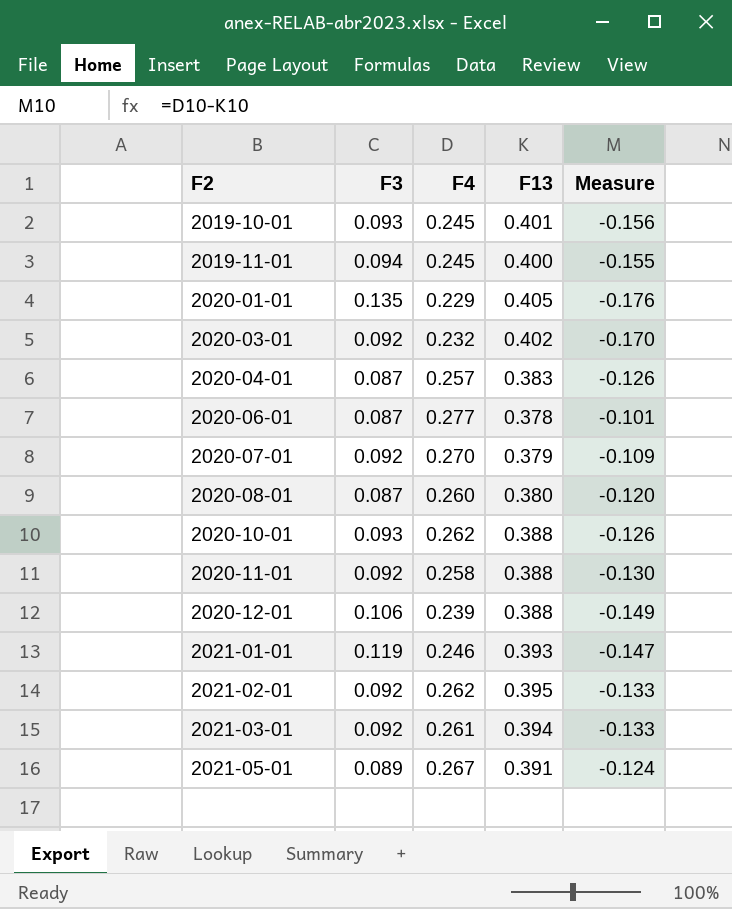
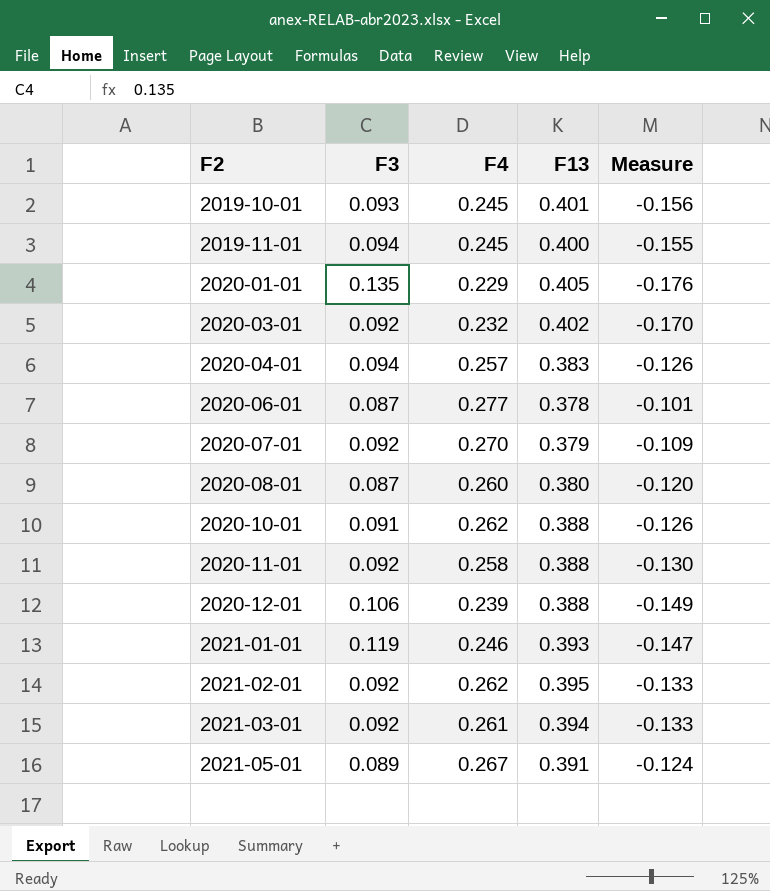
2020-04-01 | F3: 0.087 -> 0.094
2020-10-01 | F3: 0.093 -> 0.091

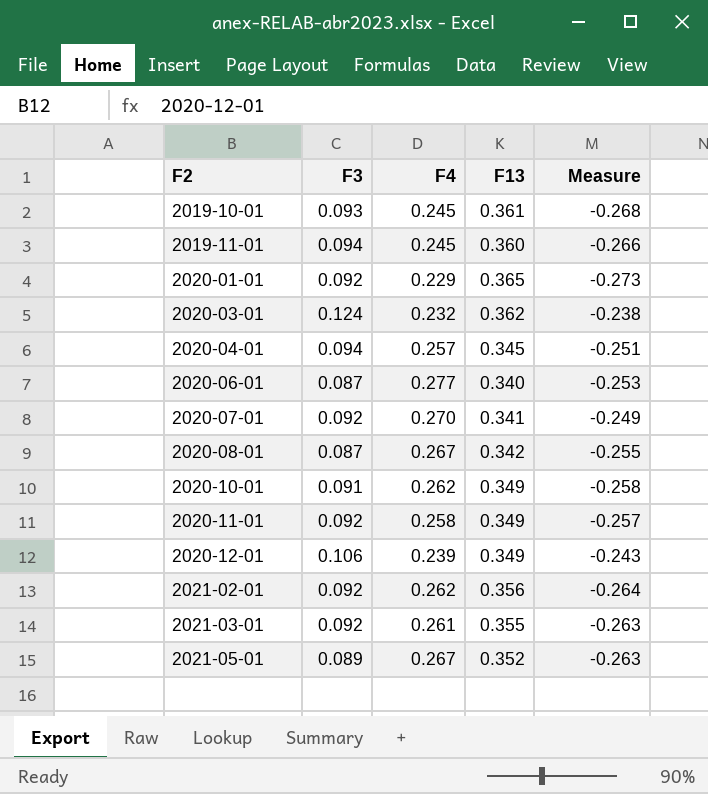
column Measure | formula: [F4] - [F13] -> [F3] - [F13]
row 2021-01-01: 0.119 | 0.246 | 0.393 | -0.147 -> none
2019-10-01 | F13: 0.401 -> 0.361
2019-11-01 | F13: 0.400 -> 0.360
2020-01-01 | F3: 0.135 -> 0.092
2020-01-01 | F13: 0.405 -> 0.365
2020-03-01 | F3: 0.092 -> 0.124
2020-03-01 | F13: 0.402 -> 0.362
2020-04-01 | F13: 0.383 -> 0.345
2020-06-01 | F13: 0.378 -> 0.340
2020-07-01 | F13: 0.379 -> 0.341
2020-08-01 | F4: 0.260 -> 0.267
2020-08-01 | F13: 0.380 -> 0.342
2020-10-01 | F13: 0.388 -> 0.349
2020-11-01 | F13: 0.388 -> 0.349
2020-12-01 | F13: 0.388 -> 0.349
2021-02-01 | F13: 0.395 -> 0.356
2021-03-01 | F13: 0.394 -> 0.355
2021-05-01 | F13: 0.391 -> 0.352

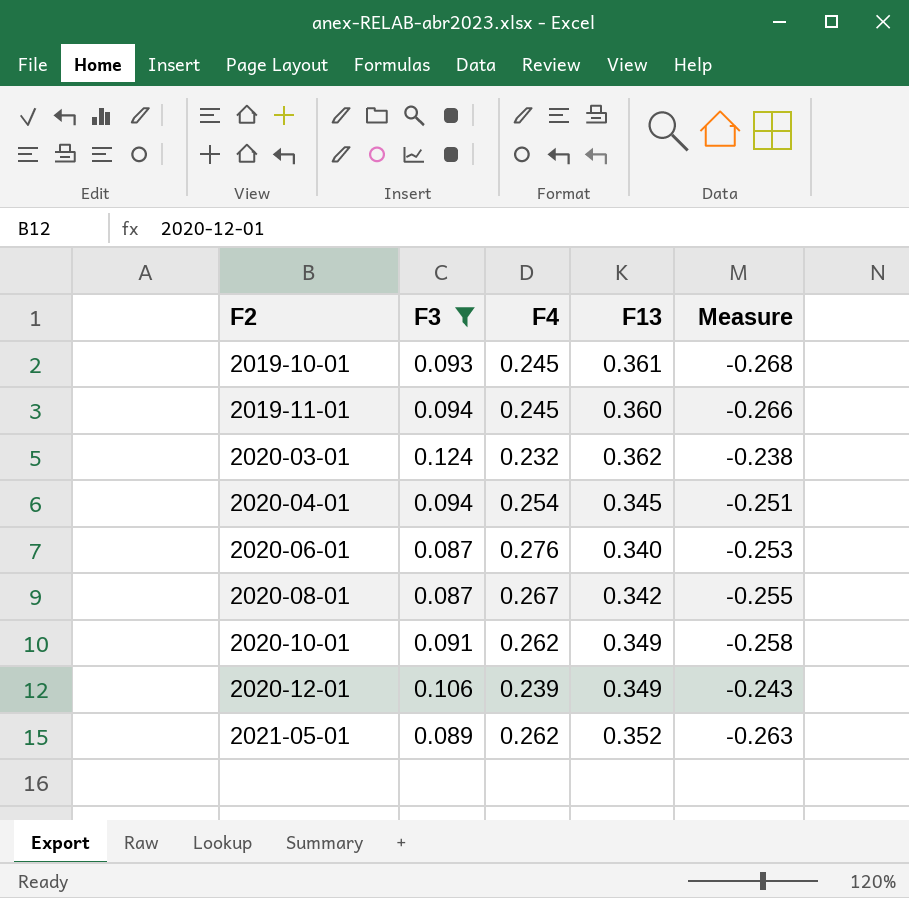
filter: none -> F3 != 0.092
2020-04-01 | F4: 0.257 -> 0.254
2020-06-01 | F4: 0.277 -> 0.276
2021-05-01 | F4: 0.267 -> 0.262

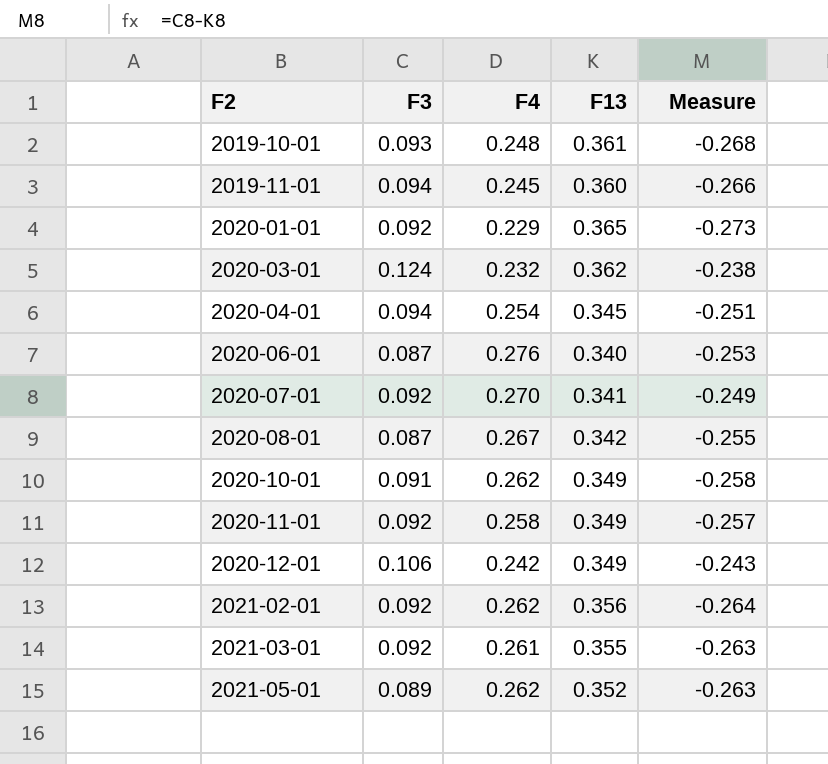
filter: F3 != 0.092 -> none
2019-10-01 | F4: 0.245 -> 0.248
2020-12-01 | F4: 0.239 -> 0.242

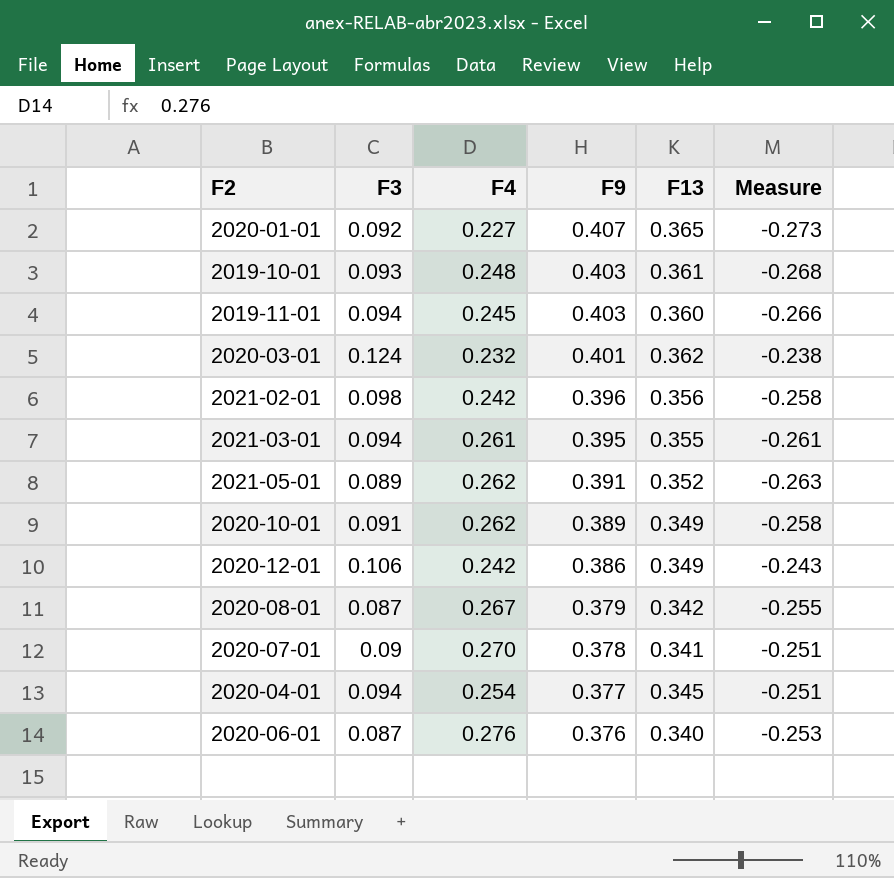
row order: F2 ascending -> F9 descending
column F9 | position: none -> 4
row 2020-11-01: 0.092 | 0.258 | 0.349 | -0.257 -> none
2020-01-01 | F4: 0.229 -> 0.227
2021-02-01 | F3: 0.092 -> 0.098
2021-02-01 | F4: 0.262 -> 0.242
2021-02-01 | Measure: -0.264 -> -0.258
2021-03-01 | F3: 0.092 -> 0.094
2021-03-01 | Measure: -0.263 -> -0.261
2020-07-01 | F3: 0.092 -> 0.09
2020-07-01 | Measure: -0.249 -> -0.251

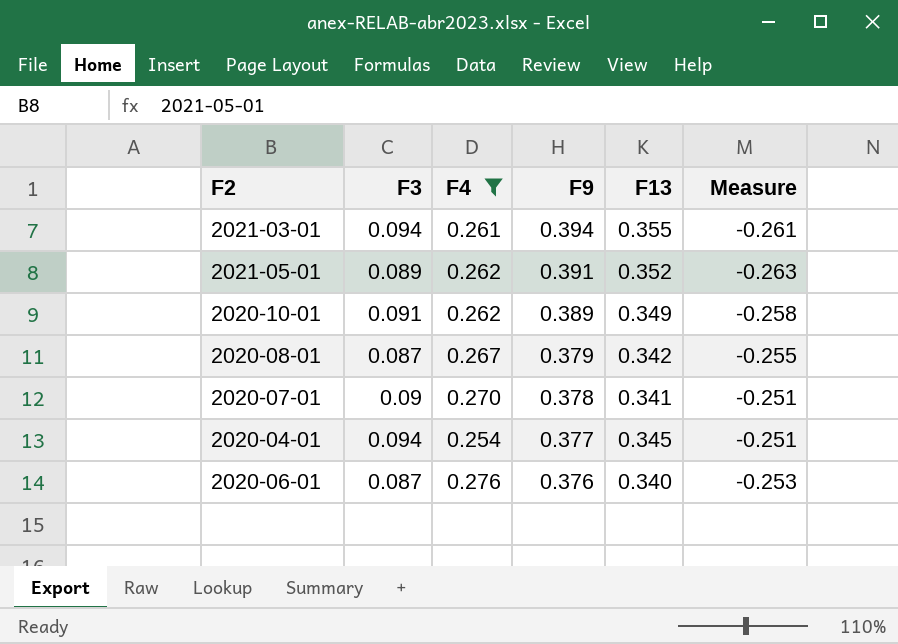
filter: none -> F4 >= 0.254
2021-03-01 | F9: 0.395 -> 0.394

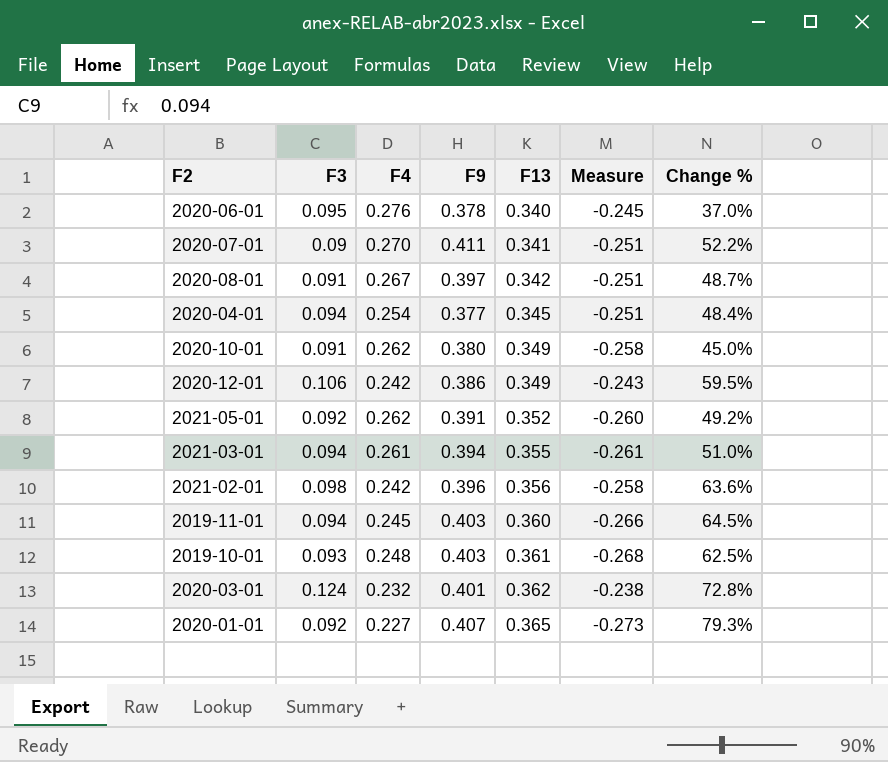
filter: F4 >= 0.254 -> none
row order: F9 descending -> F13 ascending
column Change % | formula: none -> ([F9] - [F4]) / [F4]
2020-06-01 | F3: 0.087 -> 0.095
2020-06-01 | F9: 0.376 -> 0.378
2020-06-01 | Measure: -0.253 -> -0.245
2020-07-01 | F9: 0.378 -> 0.411
2020-08-01 | F3: 0.087 -> 0.091
2020-08-01 | F9: 0.379 -> 0.397
2020-08-01 | Measure: -0.255 -> -0.251
2020-10-01 | F9: 0.389 -> 0.380
2021-05-01 | F3: 0.089 -> 0.092
2021-05-01 | Measure: -0.263 -> -0.260

